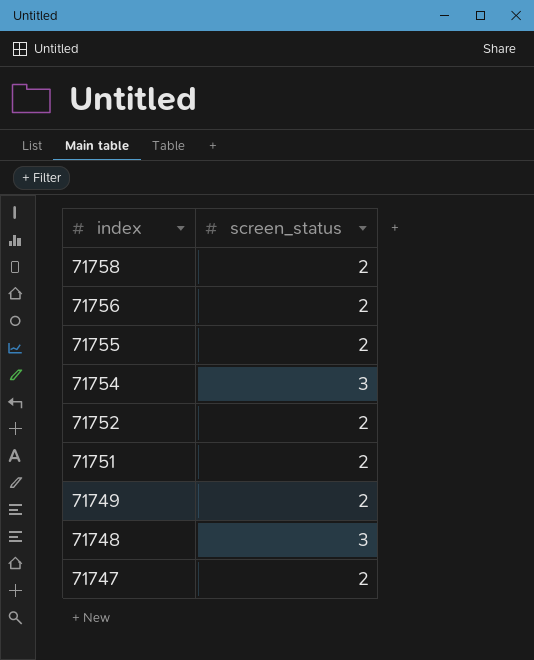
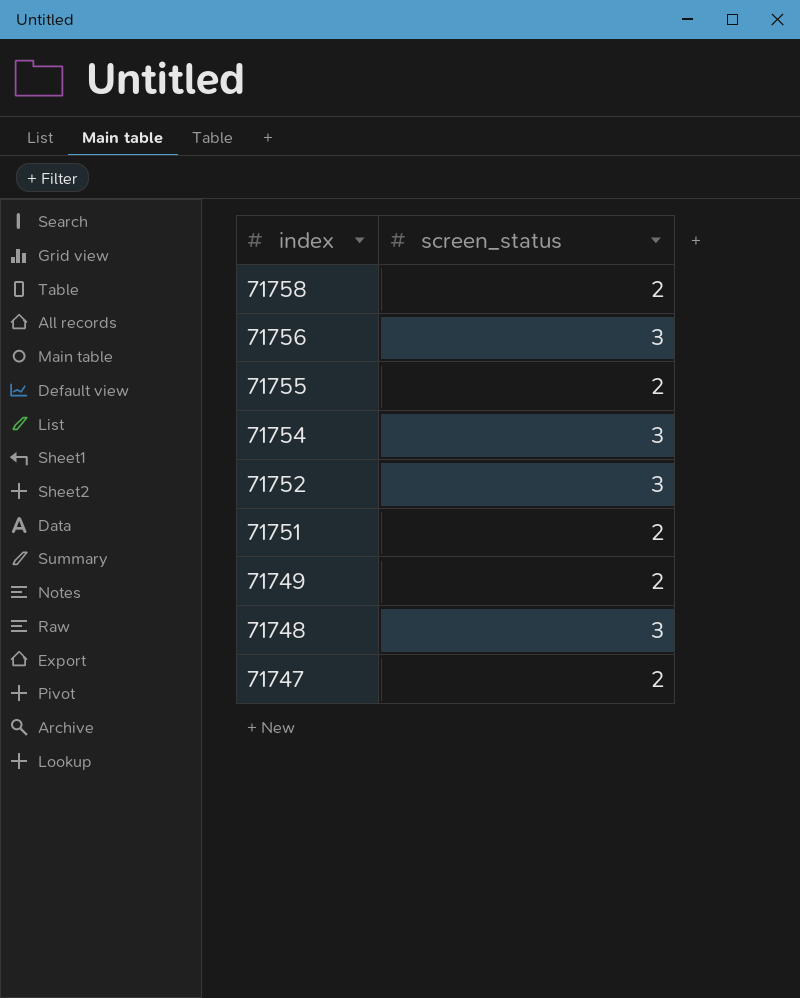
71756 | screen_status: 2 -> 3
71752 | screen_status: 2 -> 3

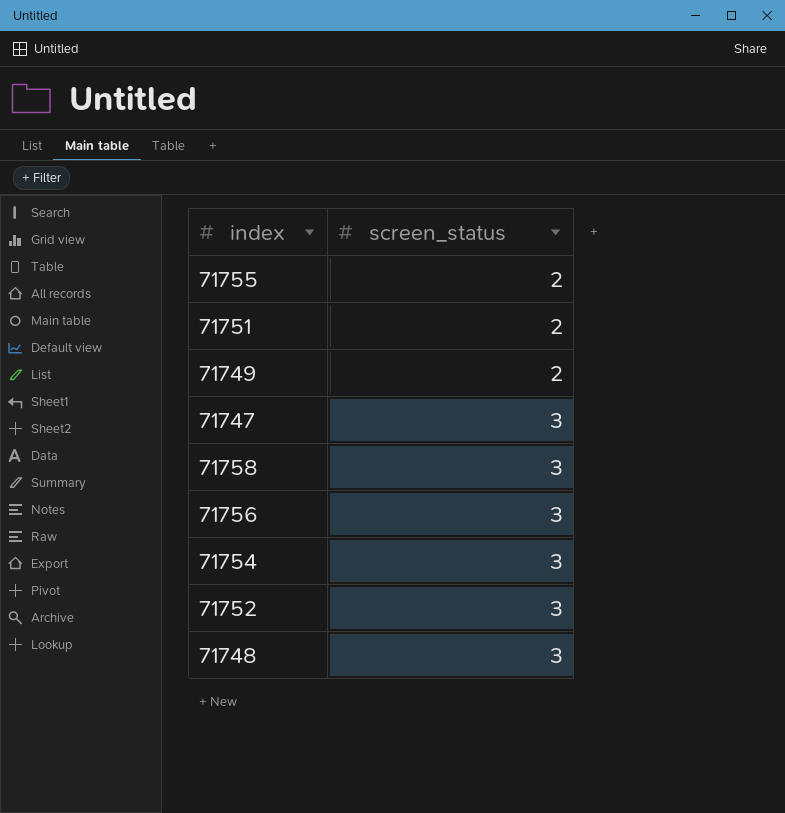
row order: index descending -> screen_status ascending
71747 | screen_status: 2 -> 3
71758 | screen_status: 2 -> 3

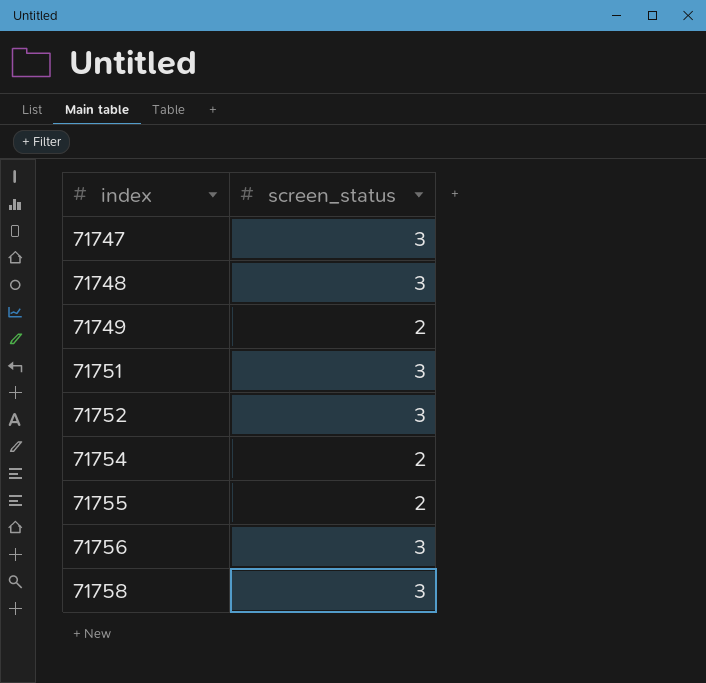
row order: screen_status ascending -> index ascending
71751 | screen_status: 2 -> 3
71754 | screen_status: 3 -> 2

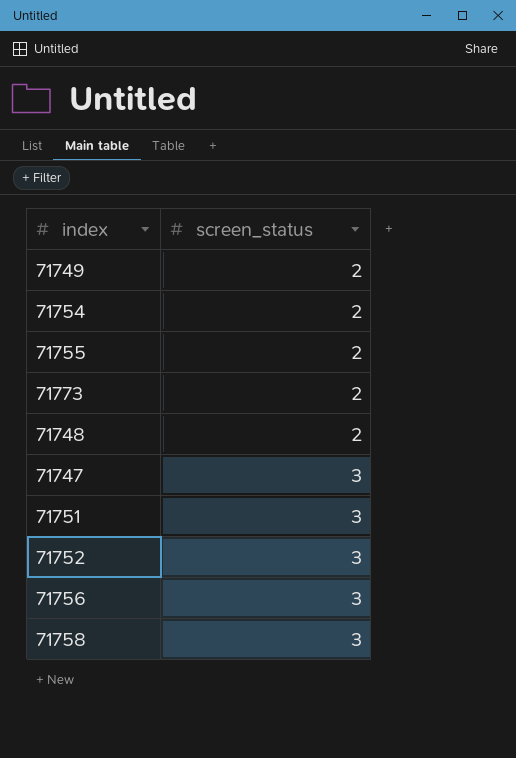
row order: index ascending -> screen_status ascending
row 71773: none -> 2
71748 | screen_status: 3 -> 2

